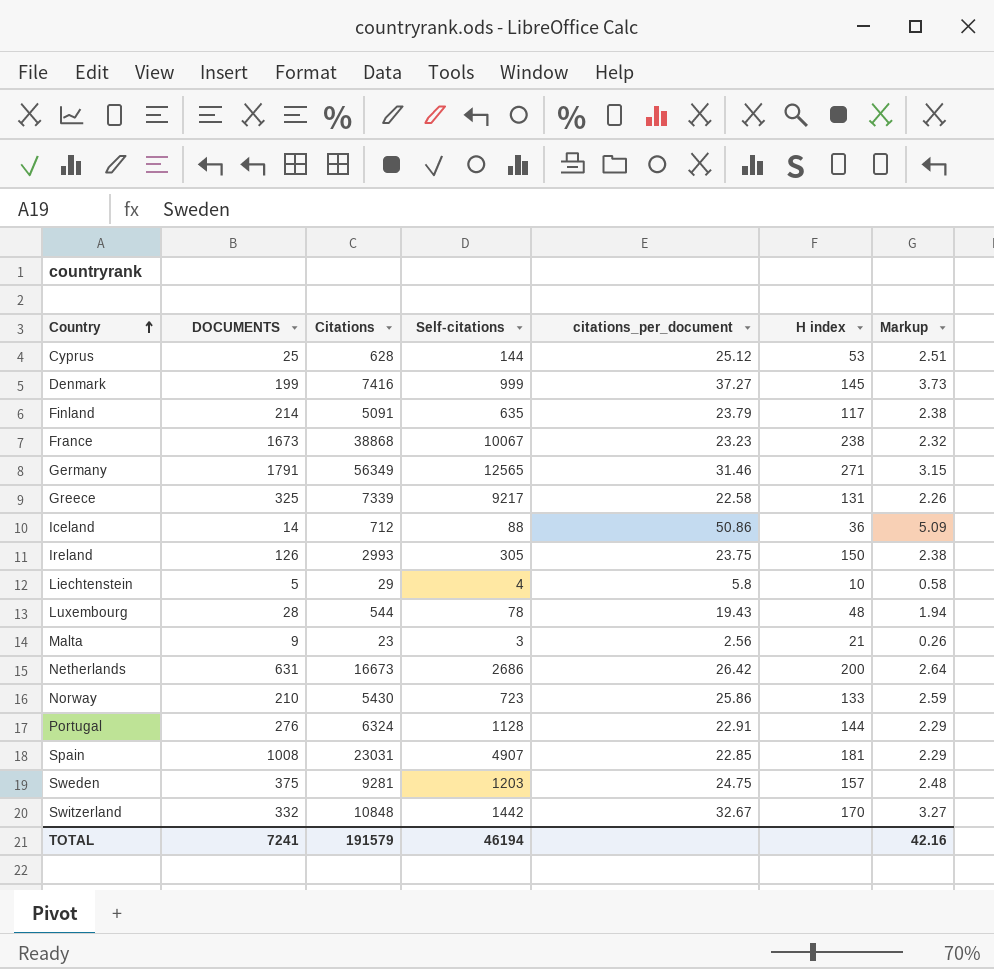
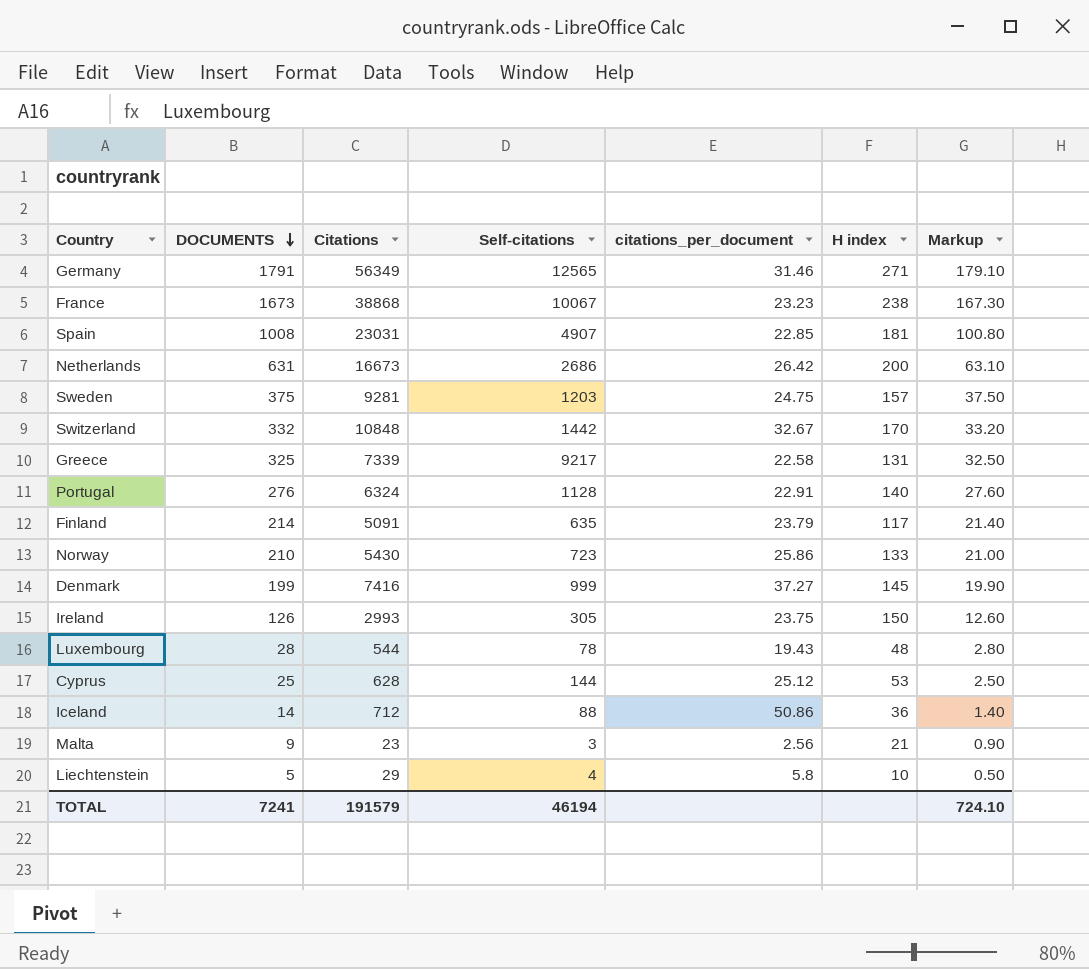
row order: Country ascending -> DOCUMENTS descending
column Markup | formula: [citations_per_document] * 0.1 -> [DOCUMENTS] * 0.1
Portugal | H index: 144 -> 140
TOTAL | Markup: 42.16 -> 724.10

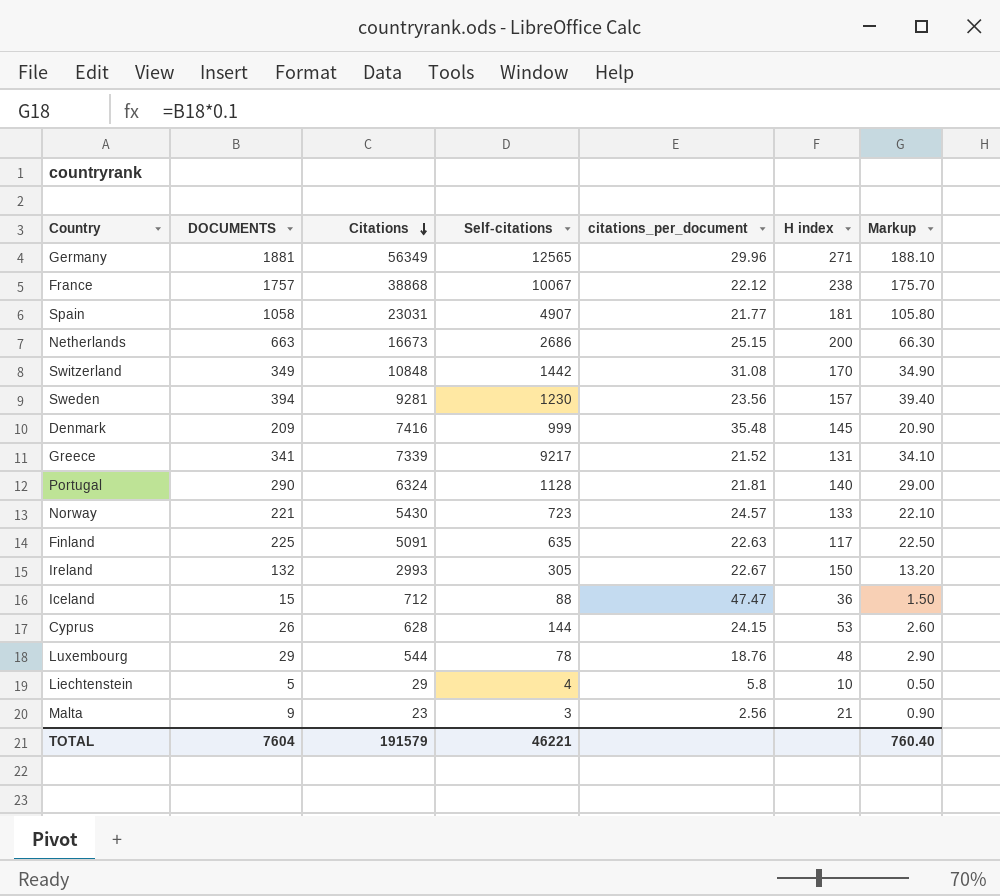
row order: DOCUMENTS descending -> Citations descending
Germany | DOCUMENTS: 1791 -> 1881
Germany | citations_per_document: 31.46 -> 29.96
Germany | Markup: 179.10 -> 188.10
France | DOCUMENTS: 1673 -> 1757
France | citations_per_document: 23.23 -> 22.12
France | Markup: 167.30 -> 175.70
Spain | DOCUMENTS: 1008 -> 1058
Spain | citations_per_document: 22.85 -> 21.77
Spain | Markup: 100.80 -> 105.80
Netherlands | DOCUMENTS: 631 -> 663
Netherlands | citations_per_document: 26.42 -> 25.15
Netherlands | Markup: 63.10 -> 66.30
Switzerland | DOCUMENTS: 332 -> 349
Switzerland | citations_per_document: 32.67 -> 31.08
Switzerland | Markup: 33.20 -> 34.90
Sweden | DOCUMENTS: 375 -> 394
Sweden | Self-citations: 1203 -> 1230
Sweden | citations_per_document: 24.75 -> 23.56
Sweden | Markup: 37.50 -> 39.40
Denmark | DOCUMENTS: 199 -> 209
Denmark | citations_per_document: 37.27 -> 35.48
Denmark | Markup: 19.90 -> 20.90
Greece | DOCUMENTS: 325 -> 341
Greece | citations_per_document: 22.58 -> 21.52
Greece | Markup: 32.50 -> 34.10
Portugal | DOCUMENTS: 276 -> 290
Portugal | citations_per_document: 22.91 -> 21.81
Portugal | Markup: 27.60 -> 29.00
Norway | DOCUMENTS: 210 -> 221
Norway | citations_per_document: 25.86 -> 24.57
Norway | Markup: 21.00 -> 22.10
Finland | DOCUMENTS: 214 -> 225
Finland | citations_per_document: 23.79 -> 22.63
Finland | Markup: 21.40 -> 22.50
Ireland | DOCUMENTS: 126 -> 132
Ireland | citations_per_document: 23.75 -> 22.67
Ireland | Markup: 12.60 -> 13.20
Iceland | DOCUMENTS: 14 -> 15
Iceland | citations_per_document: 50.86 -> 47.47
Iceland | Markup: 1.40 -> 1.50
Cyprus | DOCUMENTS: 25 -> 26
Cyprus | citations_per_document: 25.12 -> 24.15
Cyprus | Markup: 2.50 -> 2.60
Luxembourg | DOCUMENTS: 28 -> 29
Luxembourg | citations_per_document: 19.43 -> 18.76
Luxembourg | Markup: 2.80 -> 2.90
TOTAL | DOCUMENTS: 7241 -> 7604
TOTAL | Self-citations: 46194 -> 46221
TOTAL | Markup: 724.10 -> 760.40

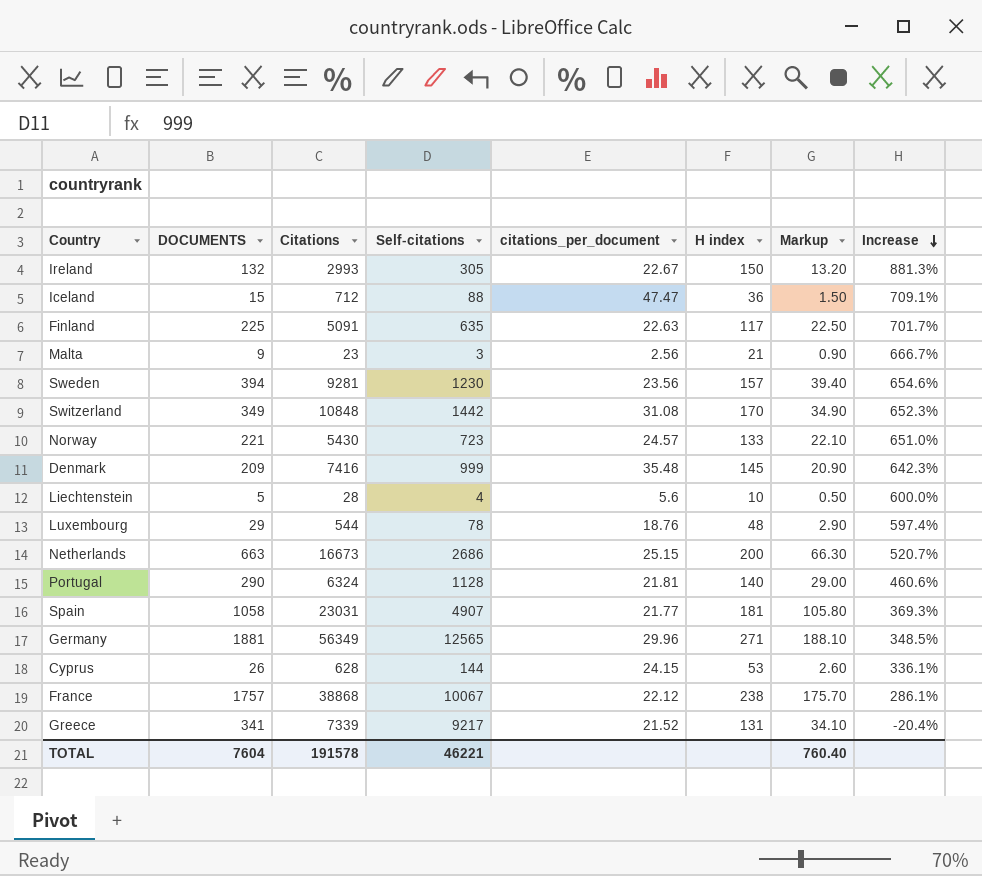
row order: Citations descending -> Increase descending
column Increase | formula: none -> ([Citations] - [Self-citations]) / [Self-citations]
Liechtenstein | Citations: 29 -> 28
Liechtenstein | citations_per_document: 5.8 -> 5.6
TOTAL | Citations: 191579 -> 191578

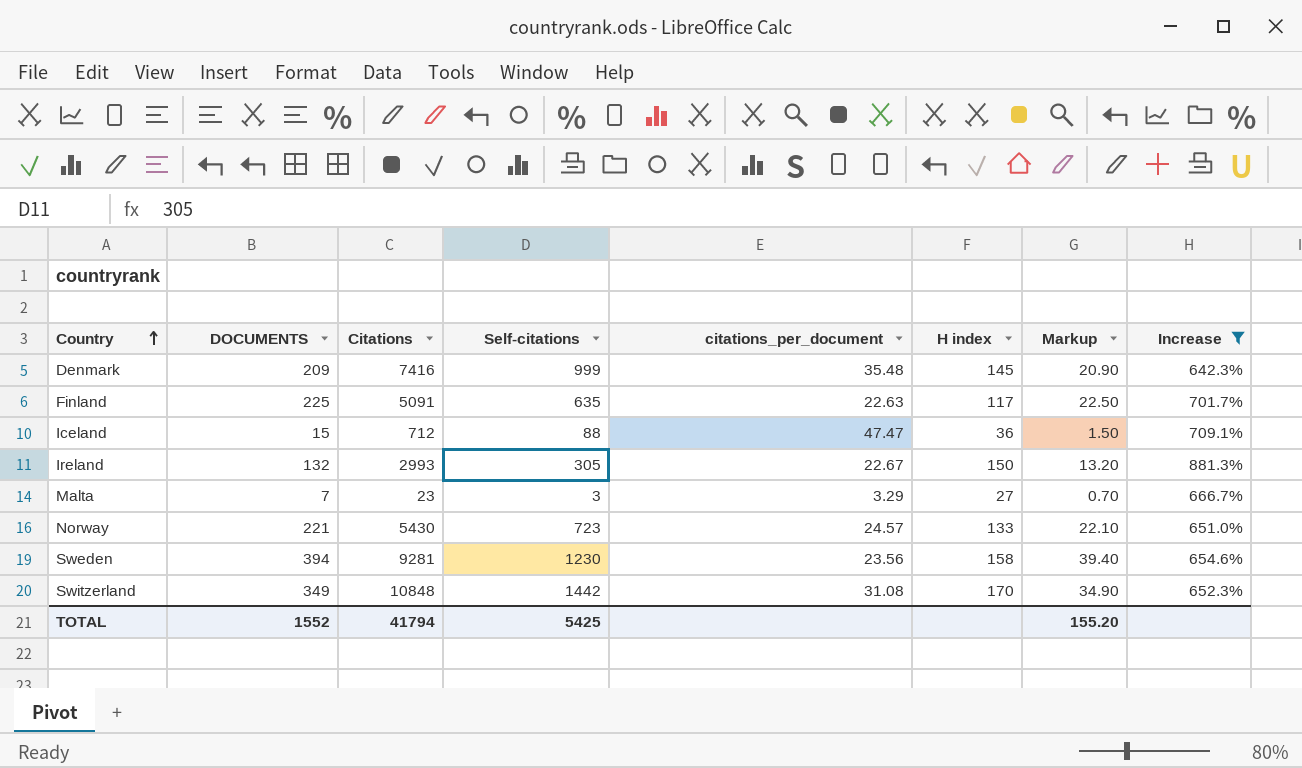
filter: none -> Increase >= 642.3%
row order: Increase descending -> Country ascending
Malta | DOCUMENTS: 9 -> 7
Malta | citations_per_document: 2.56 -> 3.29
Malta | H index: 21 -> 27
Malta | Markup: 0.90 -> 0.70
Sweden | H index: 157 -> 158
TOTAL | DOCUMENTS: 7604 -> 1552
TOTAL | Citations: 191578 -> 41794
TOTAL | Self-citations: 46221 -> 5425
TOTAL | Markup: 760.40 -> 155.20

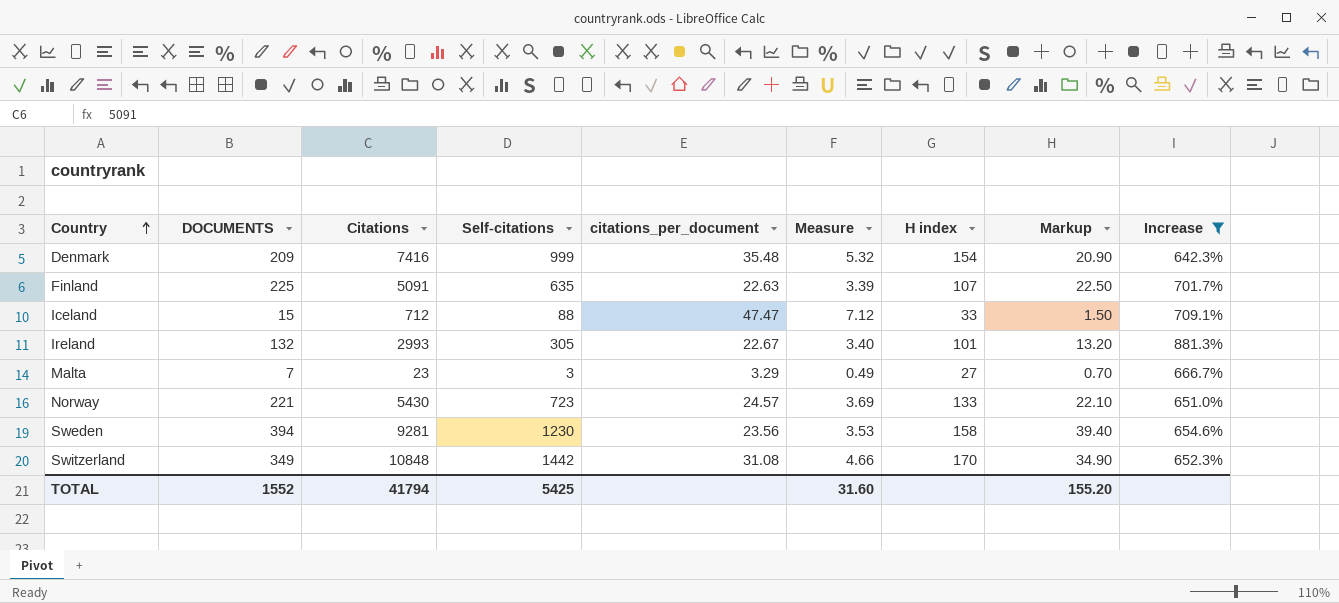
column Measure | formula: none -> [citations_per_document] * 0.15
Denmark | H index: 145 -> 154
Finland | H index: 117 -> 107
Iceland | H index: 36 -> 33
Ireland | H index: 150 -> 101

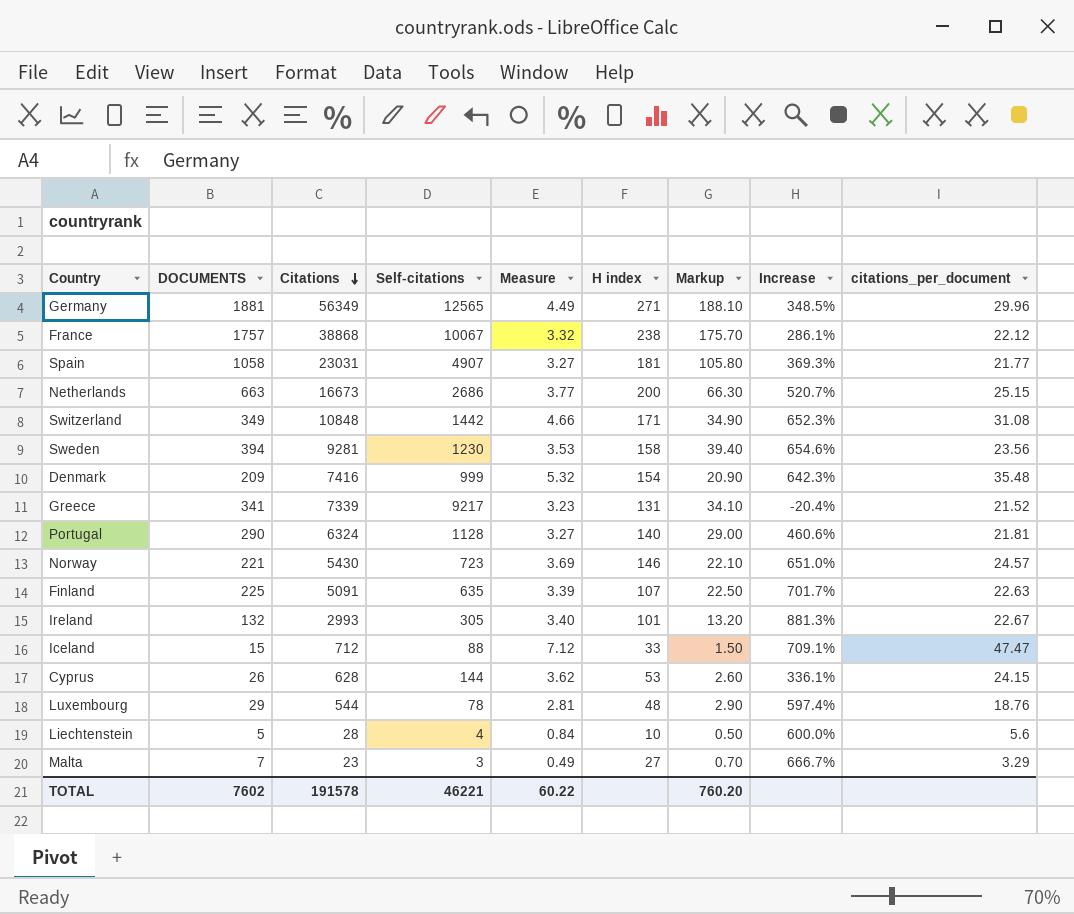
filter: Increase >= 642.3% -> none
row order: Country ascending -> Citations descending
column citations_per_document | position: 5 -> 9
Switzerland | H index: 170 -> 171
Norway | H index: 133 -> 146
TOTAL | DOCUMENTS: 1552 -> 7602
TOTAL | Citations: 41794 -> 191578
TOTAL | Self-citations: 5425 -> 46221
TOTAL | Measure: 31.60 -> 60.22
TOTAL | Markup: 155.20 -> 760.20

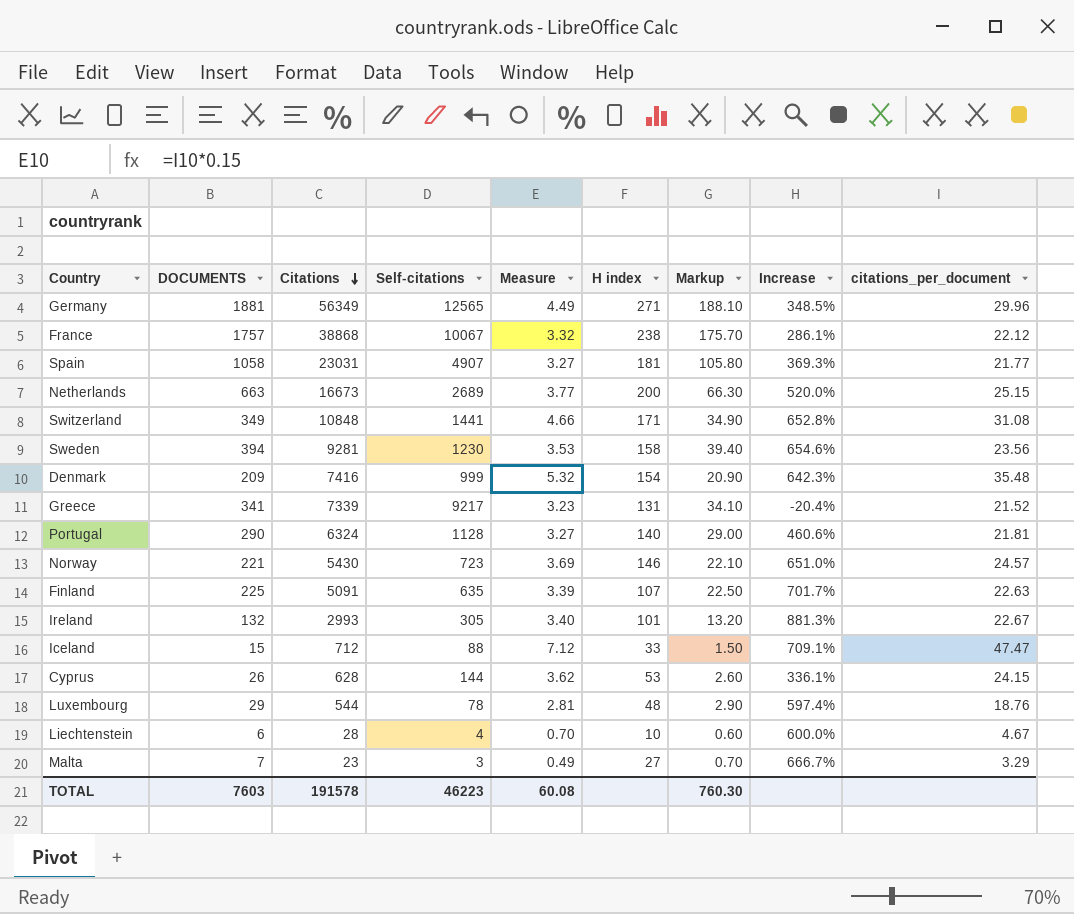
Netherlands | Self-citations: 2686 -> 2689
Netherlands | Increase: 520.7% -> 520.0%
Switzerland | Self-citations: 1442 -> 1441
Switzerland | Increase: 652.3% -> 652.8%
Liechtenstein | DOCUMENTS: 5 -> 6
Liechtenstein | Measure: 0.84 -> 0.70
Liechtenstein | Markup: 0.50 -> 0.60
Liechtenstein | citations_per_document: 5.6 -> 4.67
TOTAL | DOCUMENTS: 7602 -> 7603
TOTAL | Self-citations: 46221 -> 46223
TOTAL | Measure: 60.22 -> 60.08
TOTAL | Markup: 760.20 -> 760.30

